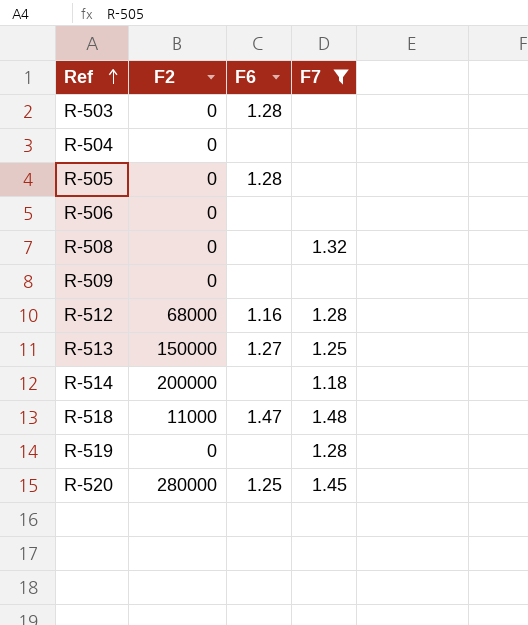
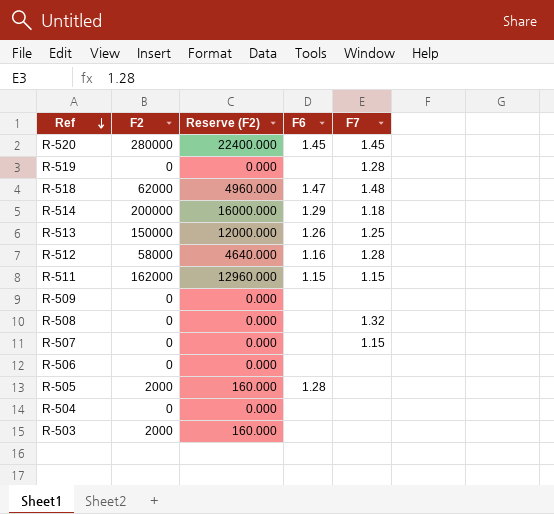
filter: F7 != 1.15 -> none
row order: Ref ascending -> Ref descending
column Reserve (F2) | formula: none -> [F2] * 0.08
R-520 | F6: 1.25 -> 1.45
R-518 | F2: 11000 -> 62000
R-514 | F6: none -> 1.29
R-513 | F6: 1.27 -> 1.26
R-512 | F2: 68000 -> 58000
R-505 | F2: 0 -> 2000
R-503 | F2: 0 -> 2000
R-503 | F6: 1.28 -> none

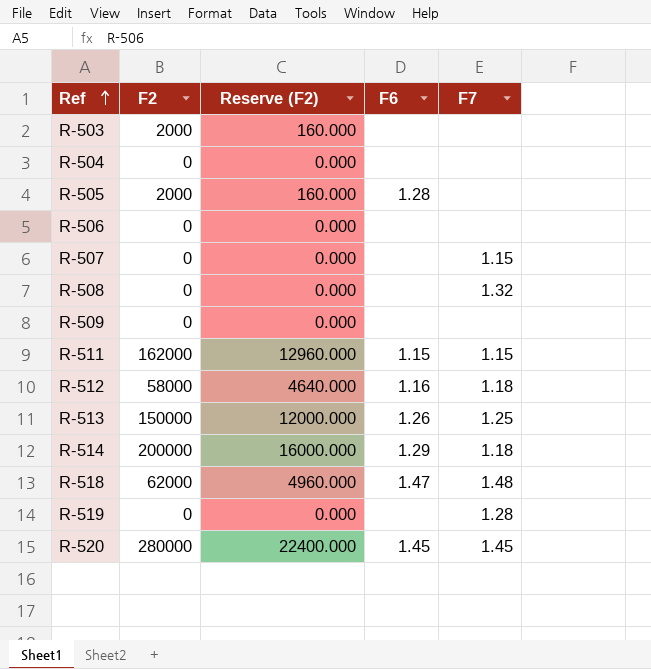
row order: Ref descending -> Ref ascending
R-512 | F7: 1.28 -> 1.18

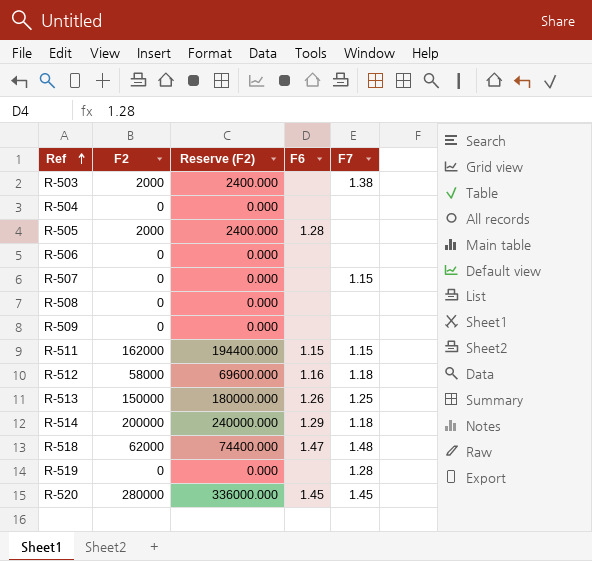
column Reserve (F2) | formula: [F2] * 0.08 -> [F2] * 1.2
R-503 | F7: none -> 1.38
R-508 | F7: 1.32 -> none

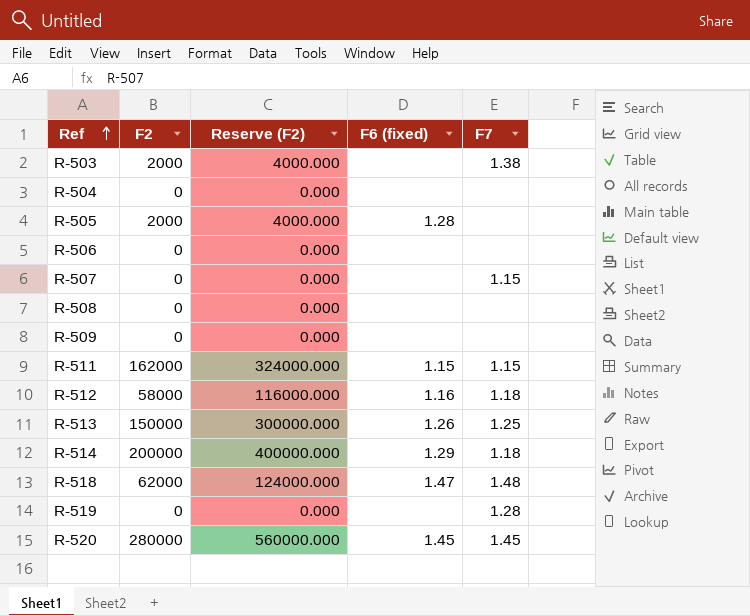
column Reserve (F2) | formula: [F2] * 1.2 -> [F2] * 2
column name: F6 -> F6 (fixed)

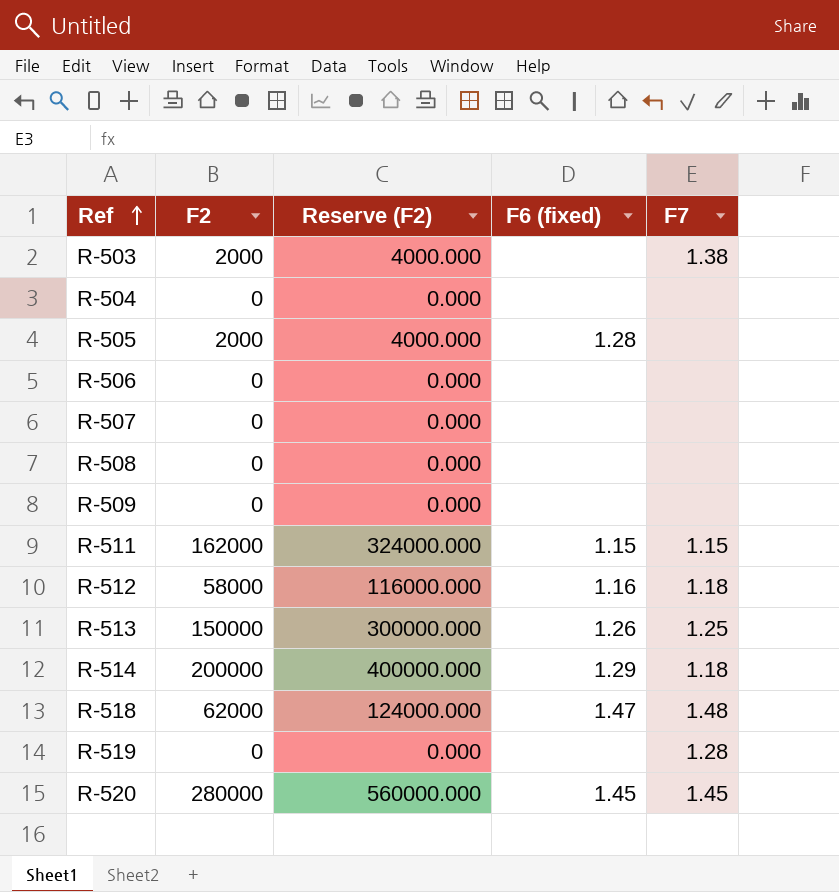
R-507 | F7: 1.15 -> none

